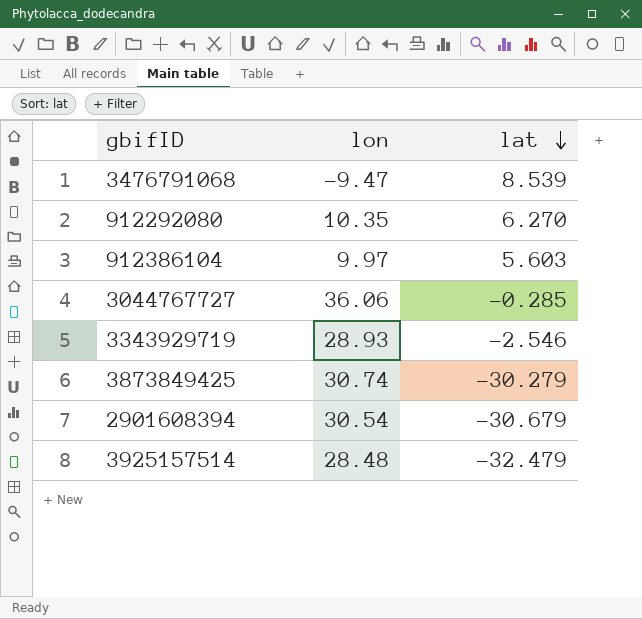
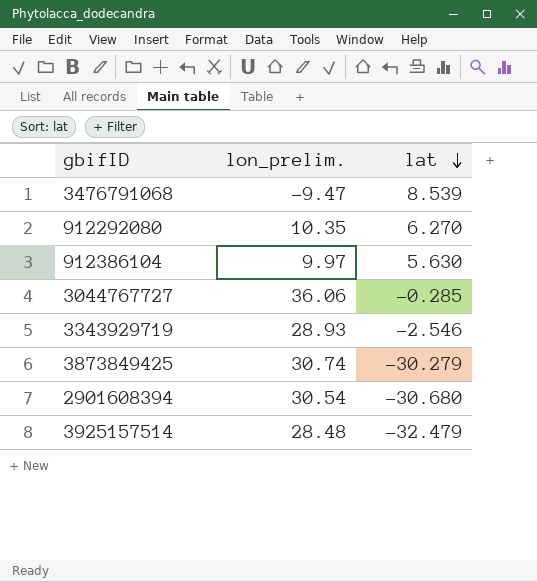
column name: lon -> lon_prelim.
912386104 | lat: 5.603 -> 5.630
2901608394 | lat: -30.679 -> -30.680

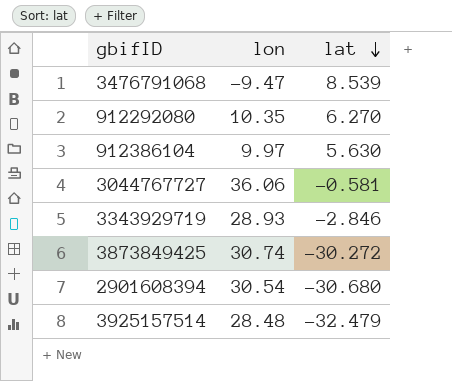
column name: lon_prelim. -> lon
3044767727 | lat: -0.285 -> -0.581
3343929719 | lat: -2.546 -> -2.846
3873849425 | lat: -30.279 -> -30.272

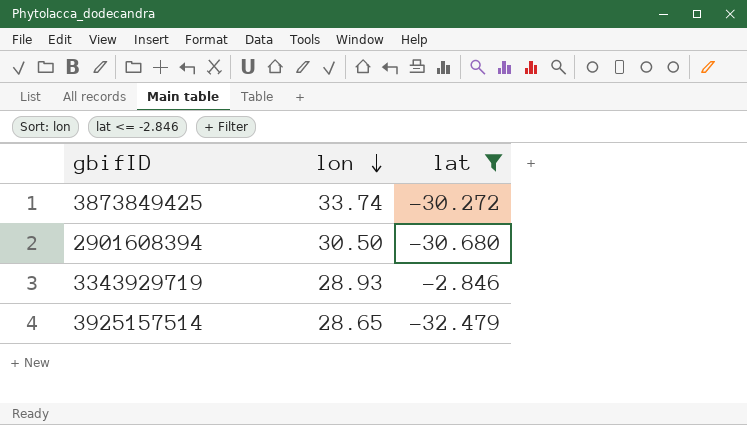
filter: none -> lat <= -2.846
row order: lat descending -> lon descending
3873849425 | lon: 30.74 -> 33.74
2901608394 | lon: 30.54 -> 30.50
3925157514 | lon: 28.48 -> 28.65

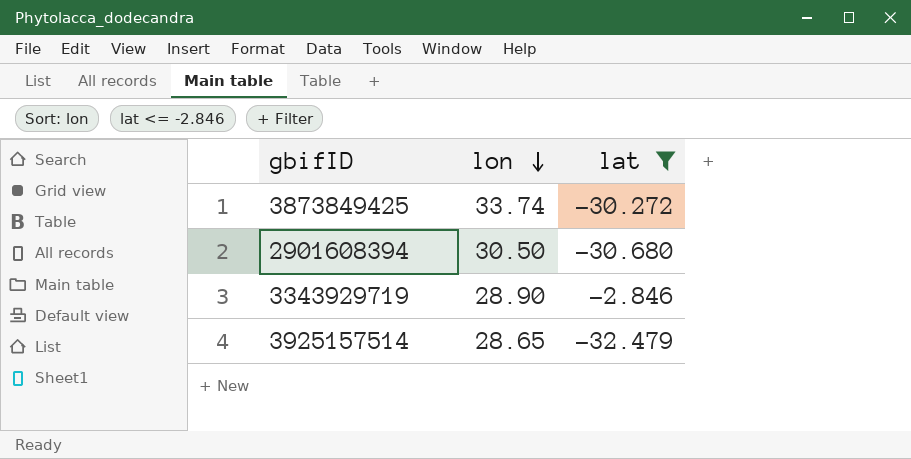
3343929719 | lon: 28.93 -> 28.90

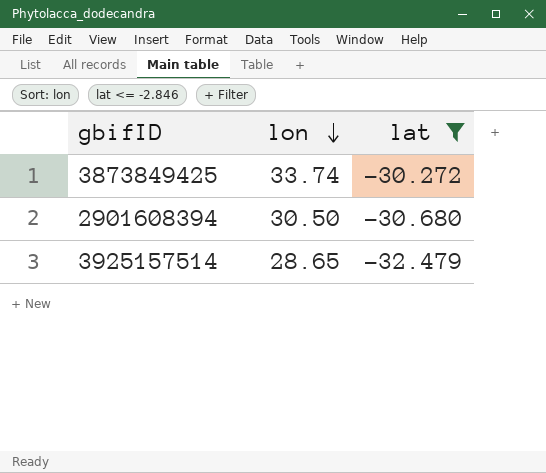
row 3343929719: 28.90 | -2.846 -> none

